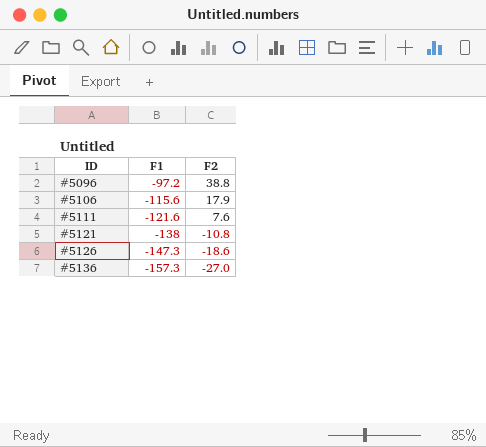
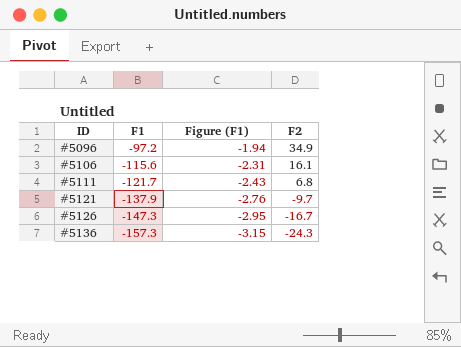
column Figure (F1) | formula: none -> [F1] * 0.02
#5096 | F2: 38.8 -> 34.9
#5106 | F2: 17.9 -> 16.1
#5111 | F1: -121.6 -> -121.7
#5111 | F2: 7.6 -> 6.8
#5121 | F1: -138 -> -137.9
#5121 | F2: -10.8 -> -9.7
#5126 | F2: -18.6 -> -16.7
#5136 | F2: -27.0 -> -24.3

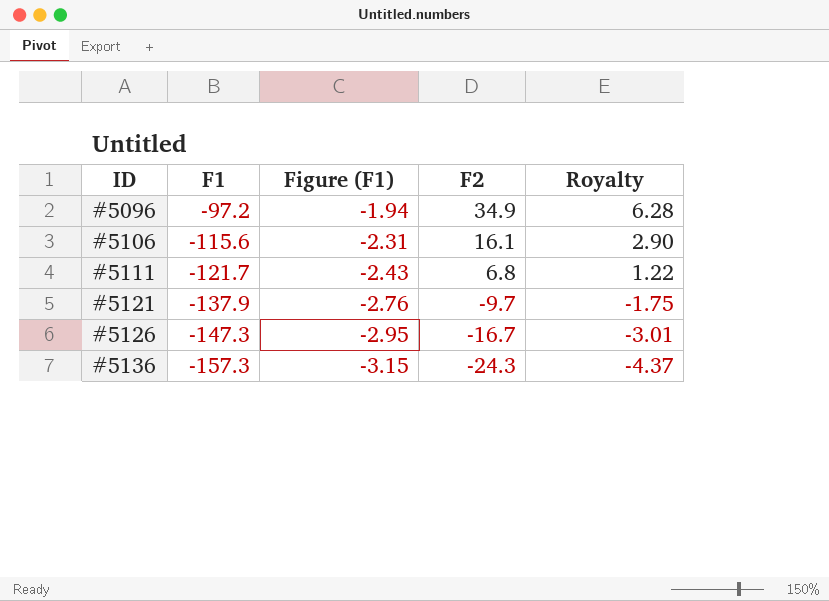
column Royalty | formula: none -> [F2] * 0.18

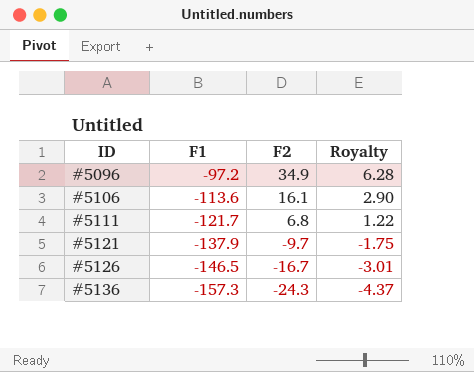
column Figure (F1) | formula: [F1] * 0.02 -> none
#5106 | F1: -115.6 -> -113.6
#5126 | F1: -147.3 -> -146.5

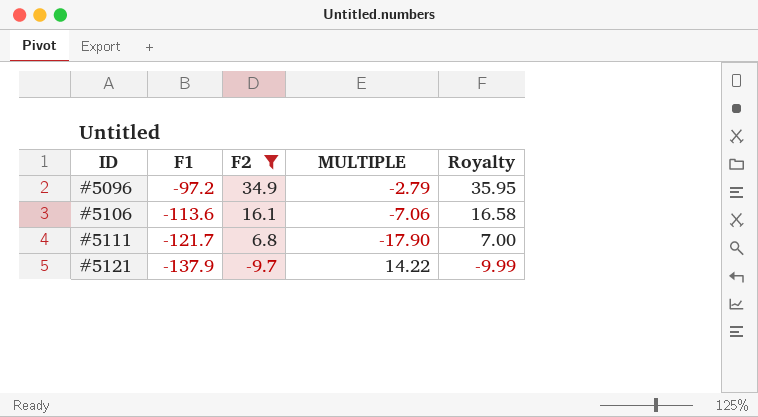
filter: none -> F2 >= -9.7
column MULTIPLE | formula: none -> [F1] / [F2]
column Royalty | formula: [F2] * 0.18 -> [F2] * 1.03

